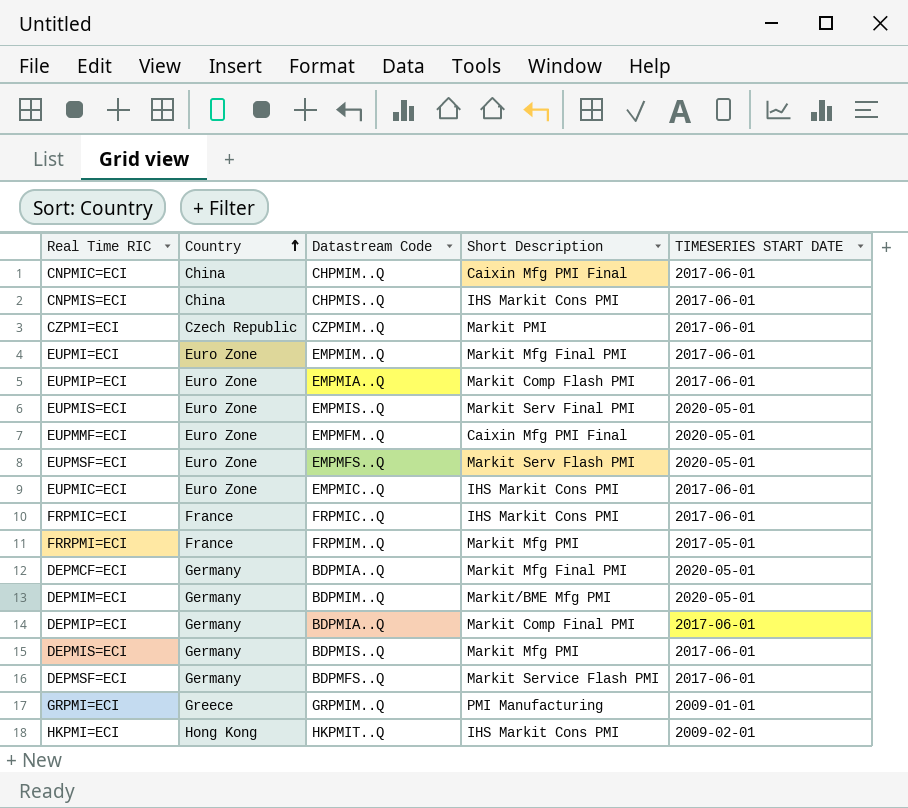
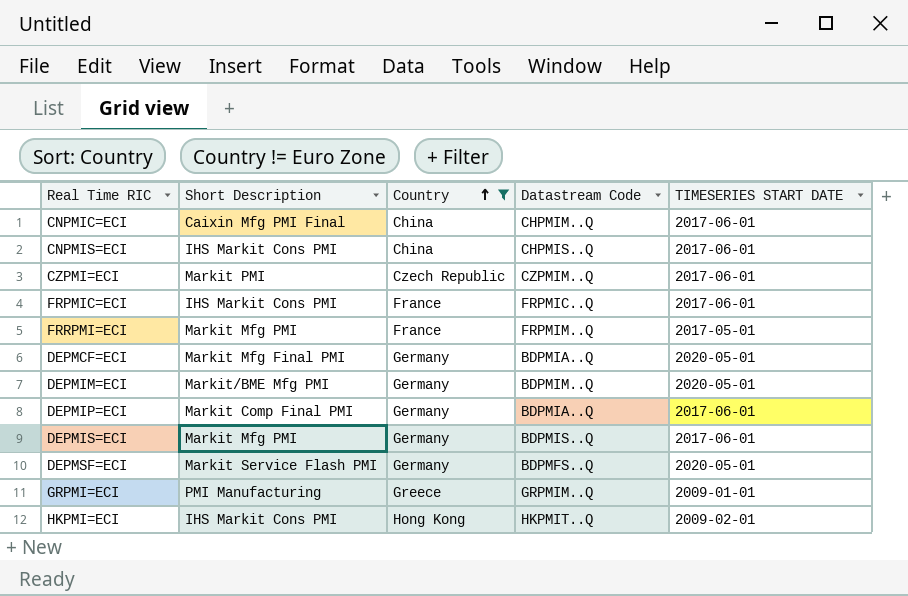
filter: none -> Country != Euro Zone
column Short Description | position: 4 -> 2
DEPMSF=ECI | TIMESERIES START DATE: 2017-06-01 -> 2020-05-01

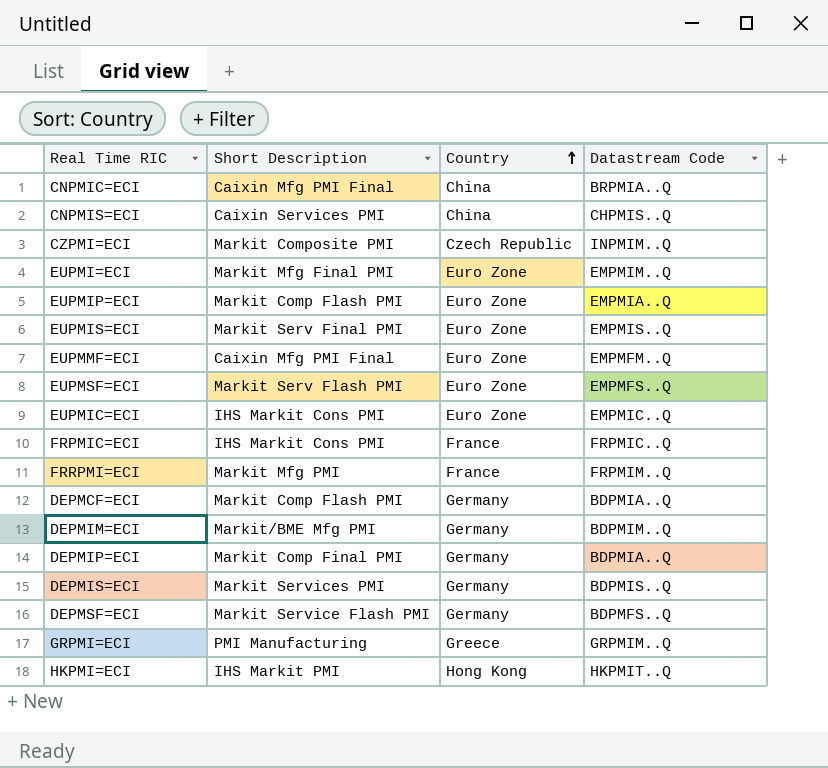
filter: Country != Euro Zone -> none
column TIMESERIES START DATE | position: 5 -> none
CNPMIC=ECI | Datastream Code: CHPMIM..Q -> BRPMIA..Q
CNPMIS=ECI | Short Description: IHS Markit Cons PMI -> Caixin Services PMI
CZPMI=ECI | Short Description: Markit PMI -> Markit Composite PMI
CZPMI=ECI | Datastream Code: CZPMIM..Q -> INPMIM..Q
DEPMCF=ECI | Short Description: Markit Mfg Final PMI -> Markit Comp Flash PMI
DEPMIS=ECI | Short Description: Markit Mfg PMI -> Markit Services PMI
HKPMI=ECI | Short Description: IHS Markit Cons PMI -> IHS Markit PMI

